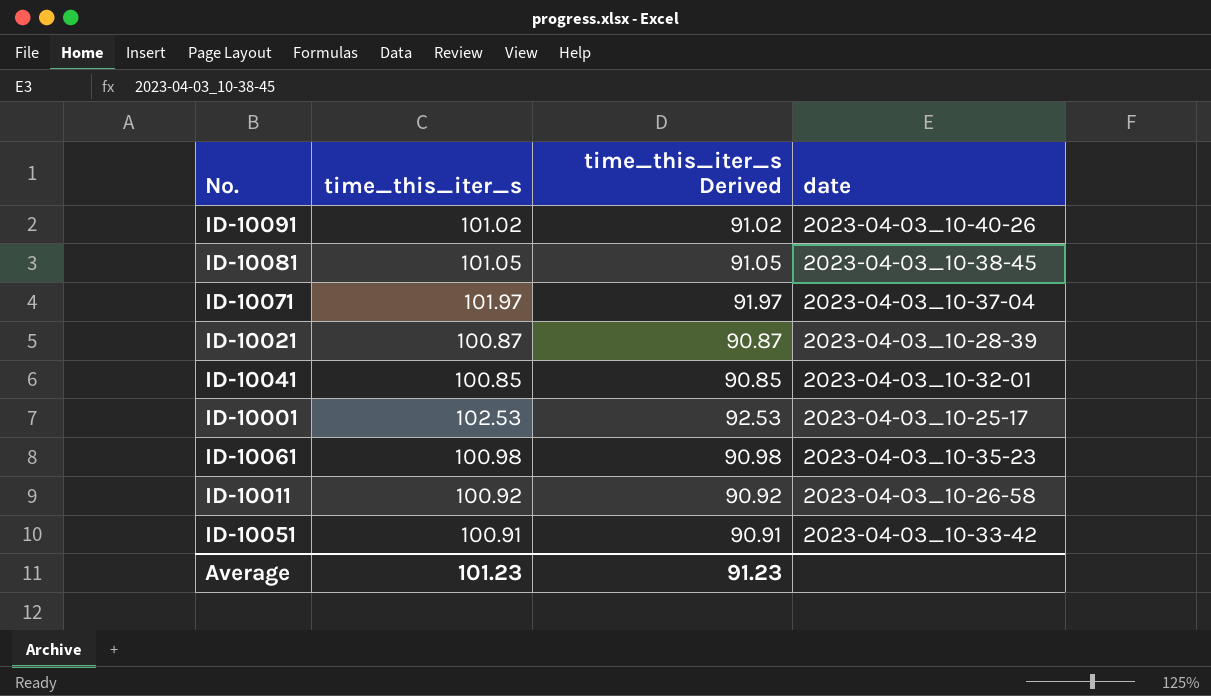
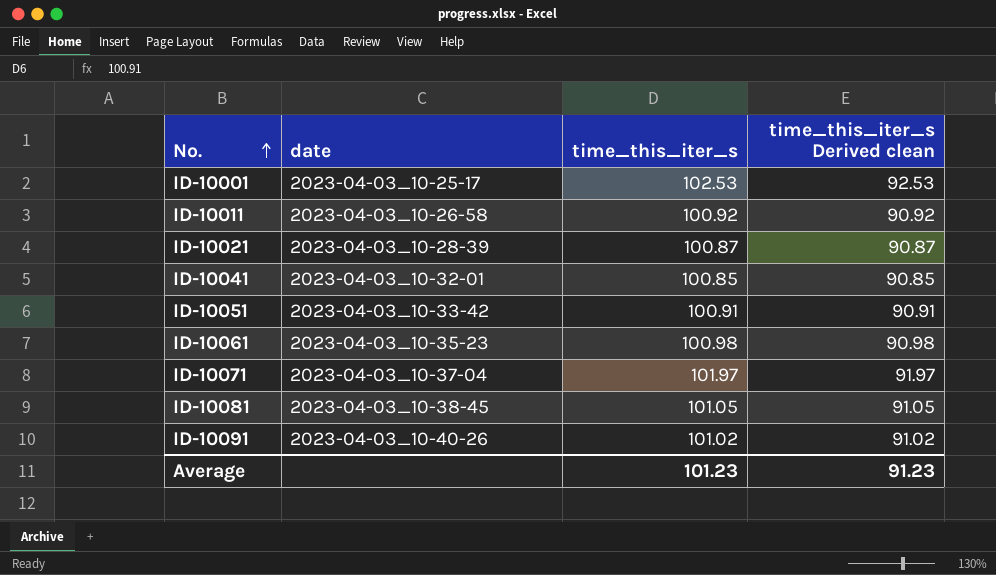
row order: none -> No. ascending
column date | position: 4 -> 2
column name: time_this_iter_s Derived -> time_this_iter_s Derived clean

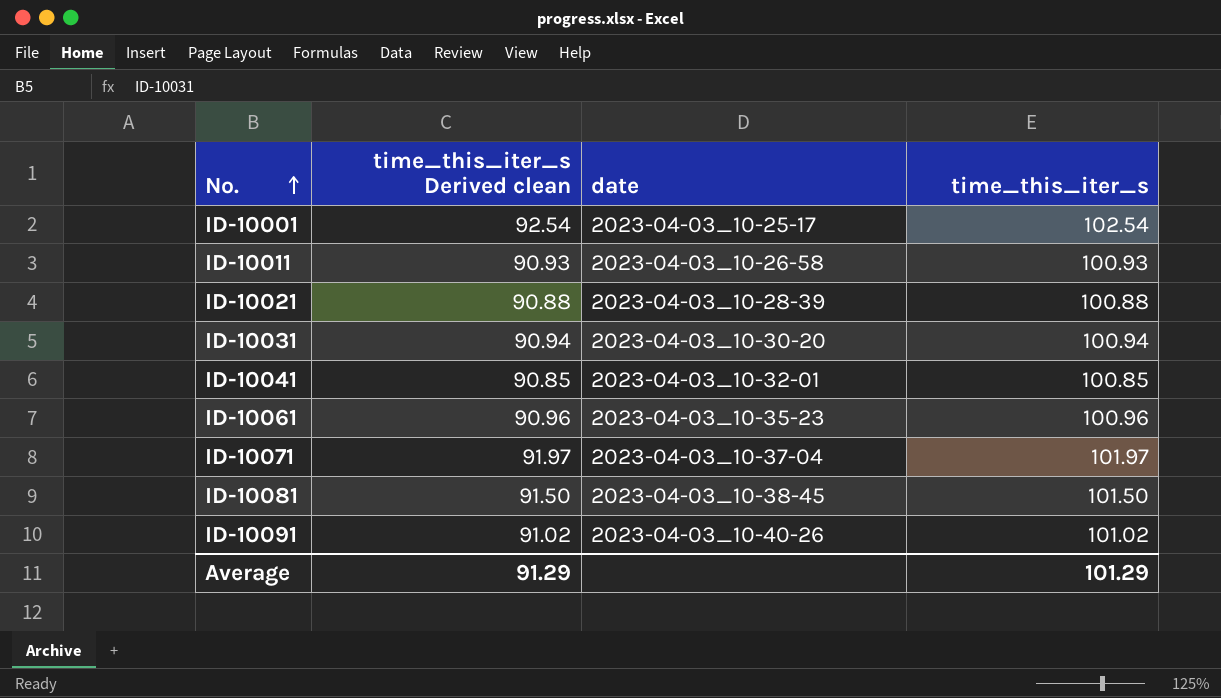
column time_this_iter_s Derived clean | position: 4 -> 2
row ID-10051: 2023-04-03_10-33-42 | 100.91 | 90.91 -> none
ID-10001 | time_this_iter_s Derived clean: 92.53 -> 92.54
ID-10001 | time_this_iter_s: 102.53 -> 102.54
ID-10011 | time_this_iter_s Derived clean: 90.92 -> 90.93
ID-10011 | time_this_iter_s: 100.92 -> 100.93
ID-10021 | time_this_iter_s Derived clean: 90.87 -> 90.88
ID-10021 | time_this_iter_s: 100.87 -> 100.88
row ID-10031: none -> 90.94 | 2023-04-03_10-30-20 | 100.94
ID-10061 | time_this_iter_s Derived clean: 90.98 -> 90.96
ID-10061 | time_this_iter_s: 100.98 -> 100.96
ID-10081 | time_this_iter_s Derived clean: 91.05 -> 91.50
ID-10081 | time_this_iter_s: 101.05 -> 101.50
Average | time_this_iter_s Derived clean: 91.23 -> 91.29
Average | time_this_iter_s: 101.23 -> 101.29

